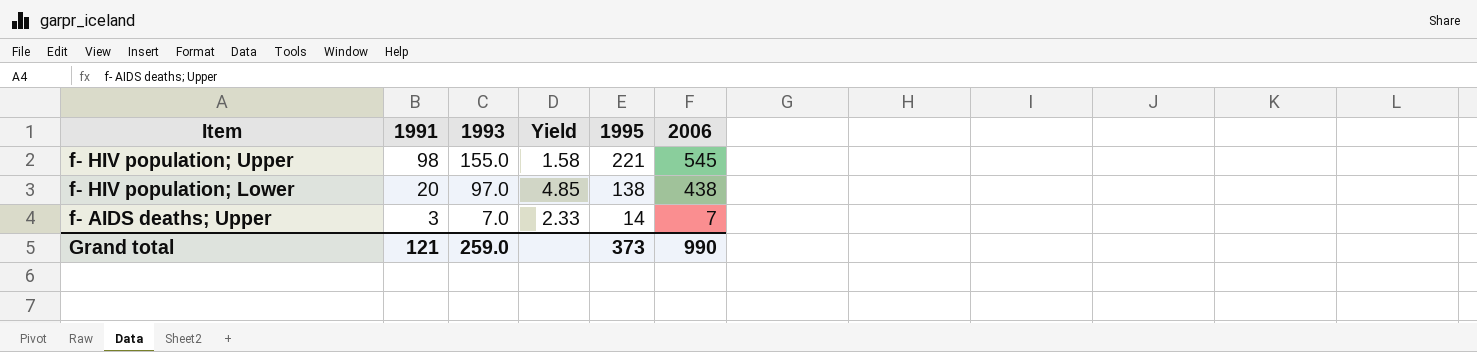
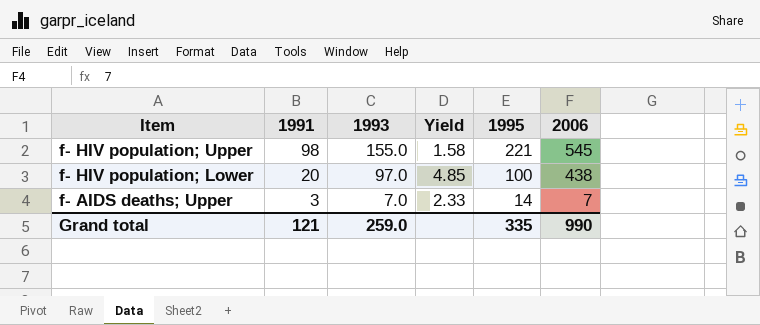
f- HIV population; Lower | 1995: 138 -> 100
Grand total | 1995: 373 -> 335

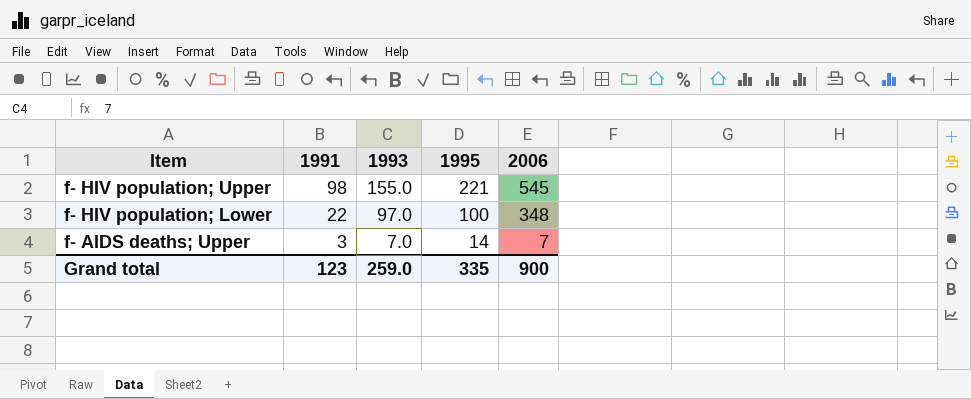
column Yield | formula: [1993] / [1991] -> none
f- HIV population; Lower | 1991: 20 -> 22
f- HIV population; Lower | 2006: 438 -> 348
Grand total | 1991: 121 -> 123
Grand total | 2006: 990 -> 900

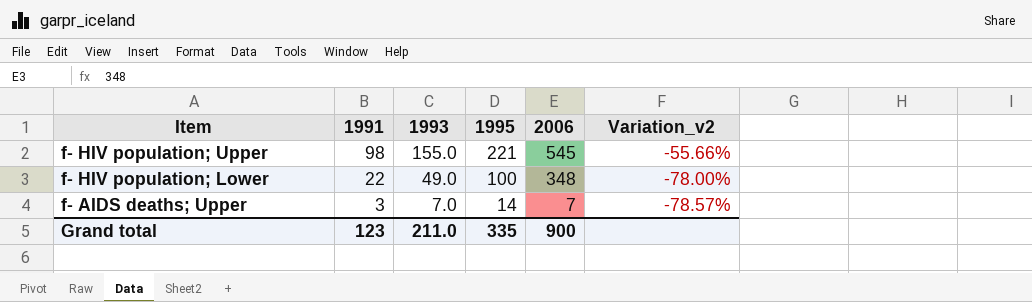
column Variation_v2 | formula: none -> ([1991] - [1995]) / [1995]
f- HIV population; Lower | 1993: 97.0 -> 49.0
Grand total | 1993: 259.0 -> 211.0

